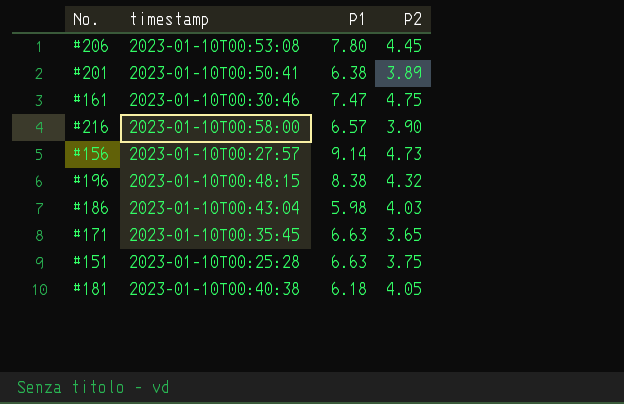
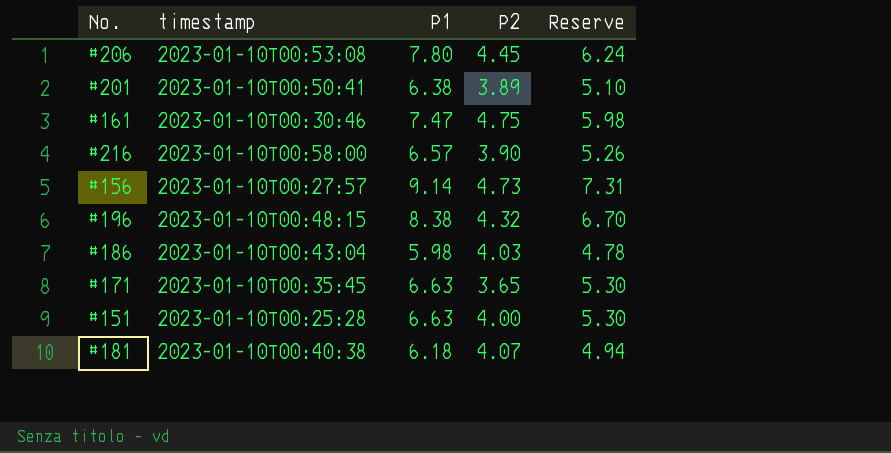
column Reserve | formula: none -> [P1] * 0.8
#151 | P2: 3.75 -> 4.00
#181 | P2: 4.05 -> 4.07

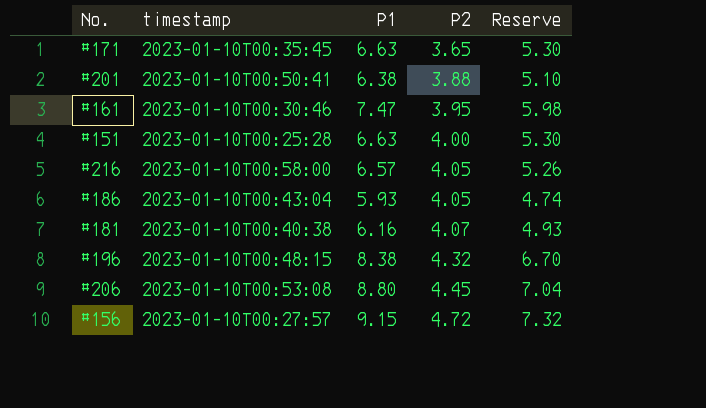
row order: none -> P2 ascending
#201 | P2: 3.89 -> 3.88
#161 | P2: 4.75 -> 3.95
#216 | P2: 3.90 -> 4.05
#186 | P1: 5.98 -> 5.93
#186 | P2: 4.03 -> 4.05
#186 | Reserve: 4.78 -> 4.74
#181 | P1: 6.18 -> 6.16
#181 | Reserve: 4.94 -> 4.93
#206 | P1: 7.80 -> 8.80
#206 | Reserve: 6.24 -> 7.04
#156 | P1: 9.14 -> 9.15
#156 | P2: 4.73 -> 4.72
#156 | Reserve: 7.31 -> 7.32

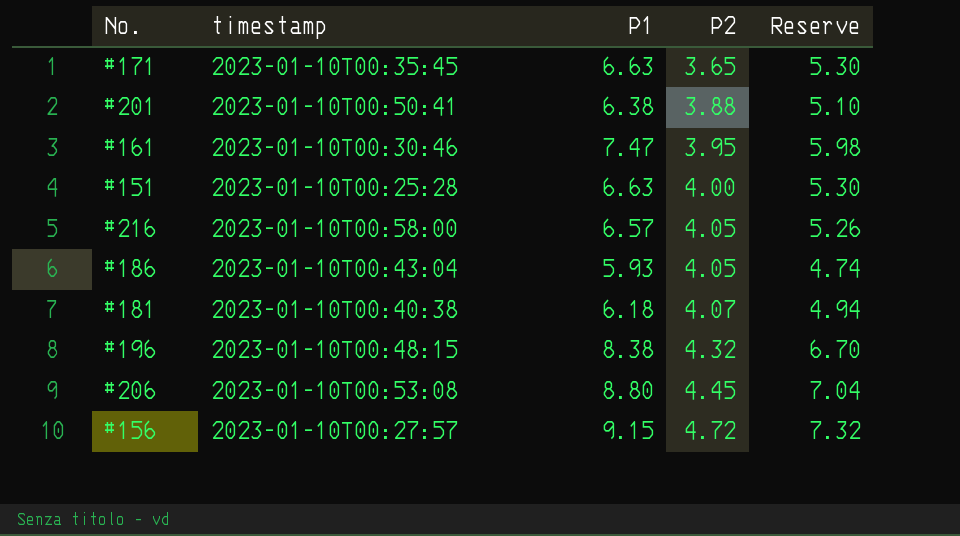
#181 | P1: 6.16 -> 6.18
#181 | Reserve: 4.93 -> 4.94

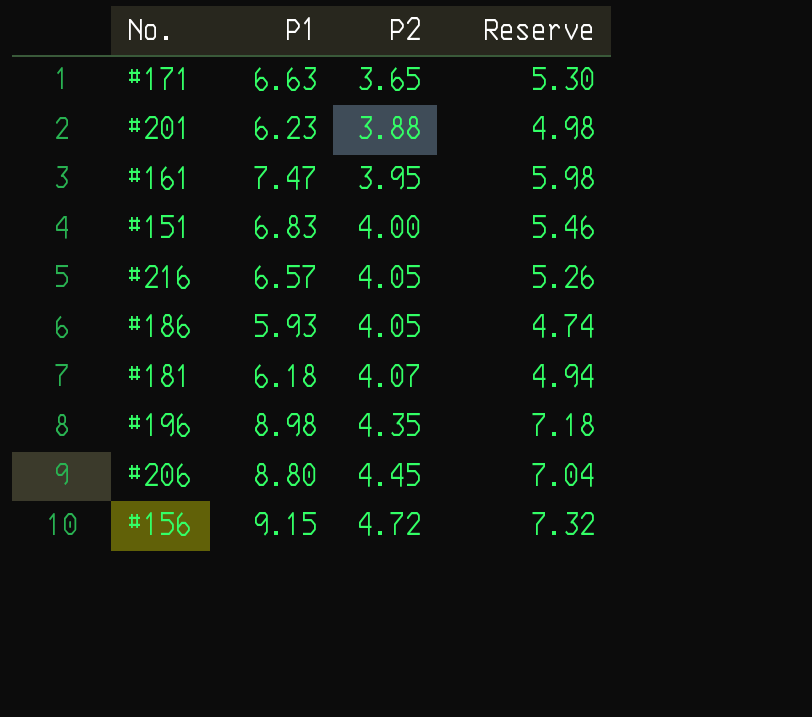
column timestamp | position: 2 -> none
#201 | P1: 6.38 -> 6.23
#201 | Reserve: 5.10 -> 4.98
#151 | P1: 6.63 -> 6.83
#151 | Reserve: 5.30 -> 5.46
#196 | P1: 8.38 -> 8.98
#196 | P2: 4.32 -> 4.35
#196 | Reserve: 6.70 -> 7.18

